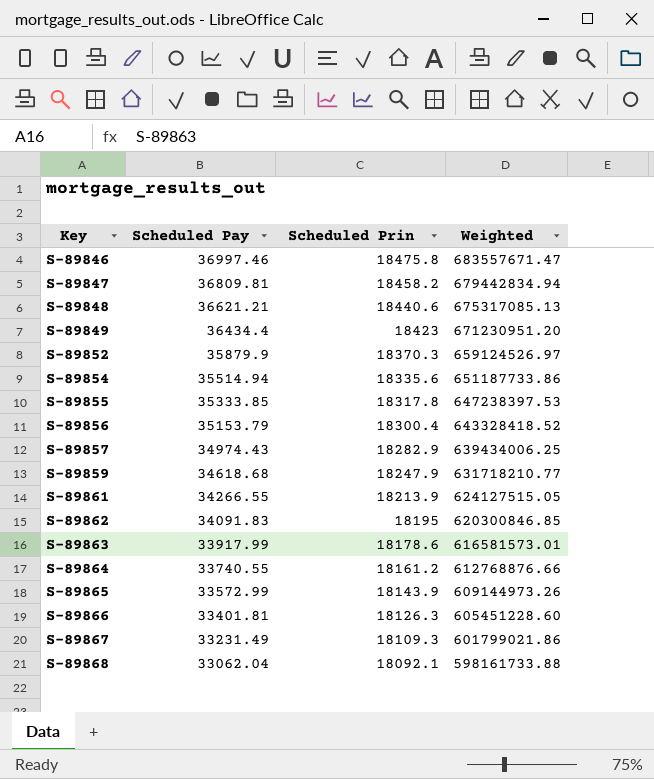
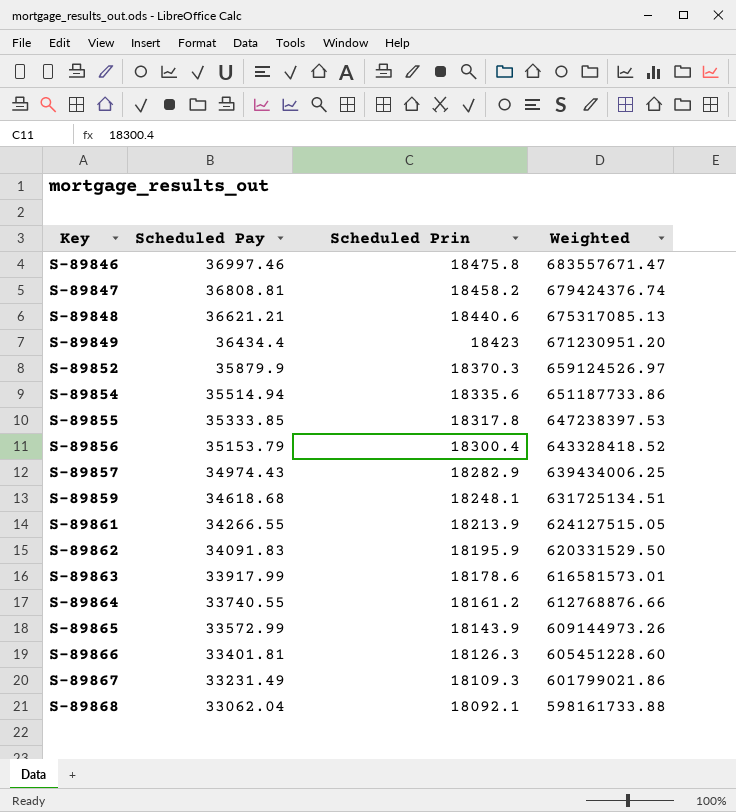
S-89847 | Scheduled Pay: 36809.81 -> 36808.81
S-89847 | Weighted: 679442834.94 -> 679424376.74
S-89859 | Scheduled Prin: 18247.9 -> 18248.1
S-89859 | Weighted: 631718210.77 -> 631725134.51
S-89862 | Scheduled Prin: 18195 -> 18195.9
S-89862 | Weighted: 620300846.85 -> 620331529.50

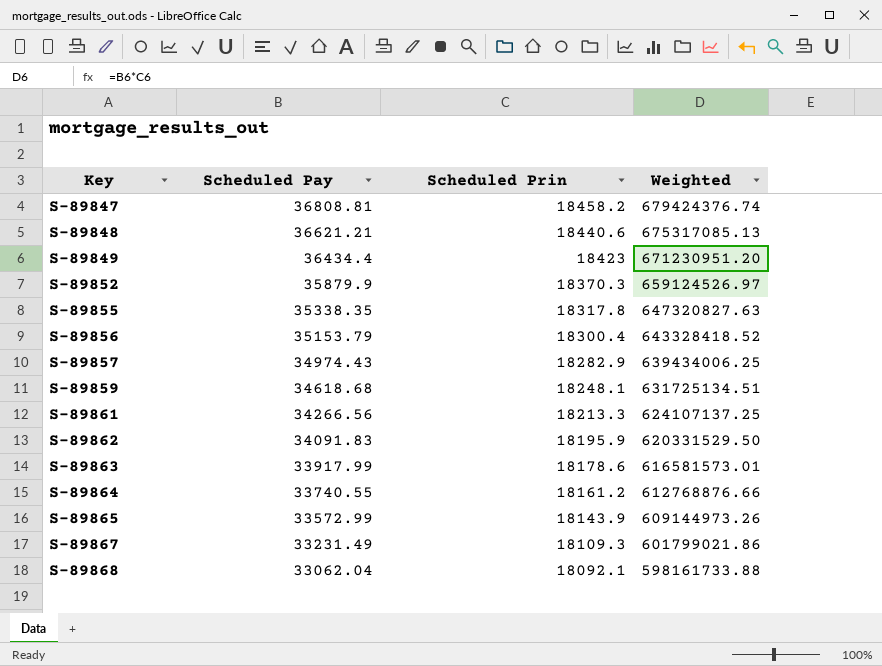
row S-89846: 36997.46 | 18475.8 | 683557671.47 -> none
row S-89854: 35514.94 | 18335.6 | 651187733.86 -> none
row S-89866: 33401.81 | 18126.3 | 605451228.60 -> none
S-89855 | Scheduled Pay: 35333.85 -> 35338.35
S-89855 | Weighted: 647238397.53 -> 647320827.63
S-89861 | Scheduled Pay: 34266.55 -> 34266.56
S-89861 | Scheduled Prin: 18213.9 -> 18213.3
S-89861 | Weighted: 624127515.05 -> 624107137.25

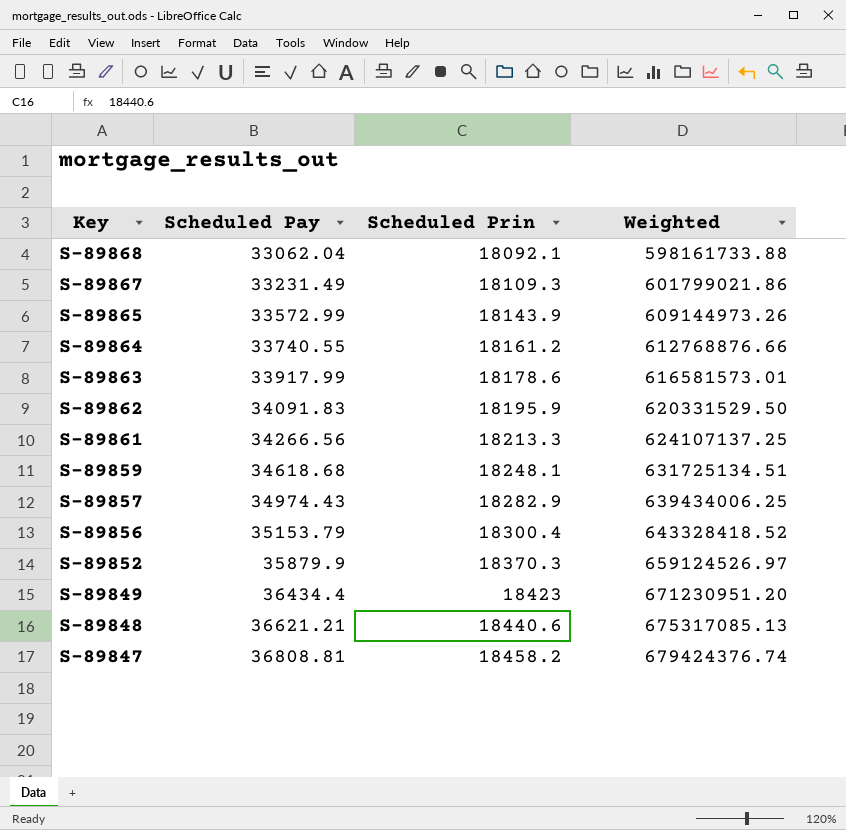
row order: Key ascending -> Key descending
row S-89855: 35338.35 | 18317.8 | 647320827.63 -> none

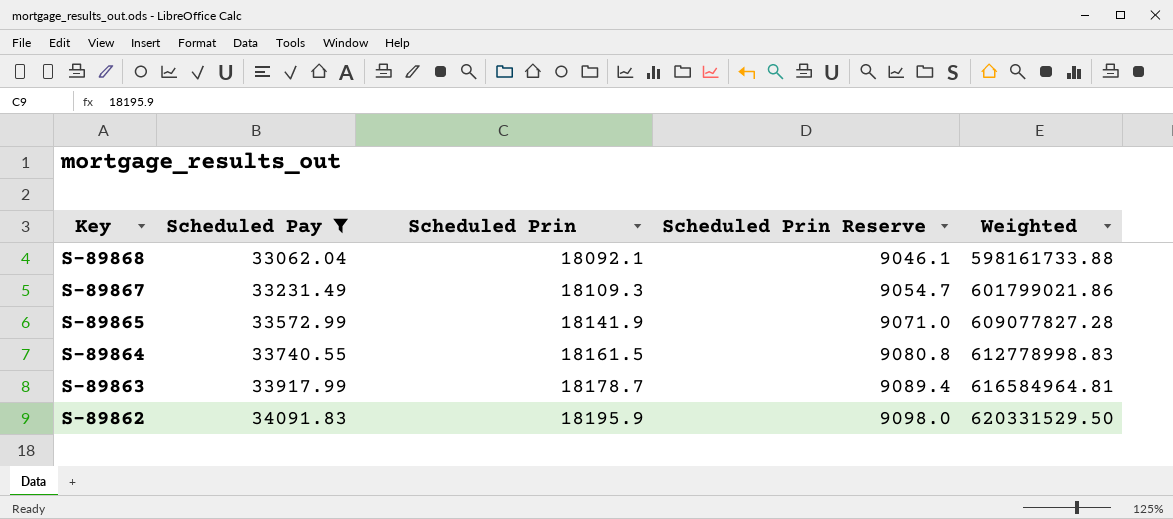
filter: none -> Scheduled Pay <= 34091.83
column Scheduled Prin Reserve | formula: none -> [Scheduled Prin] * 0.5
S-89865 | Scheduled Prin: 18143.9 -> 18141.9
S-89865 | Weighted: 609144973.26 -> 609077827.28
S-89864 | Scheduled Prin: 18161.2 -> 18161.5
S-89864 | Weighted: 612768876.66 -> 612778998.83
S-89863 | Scheduled Prin: 18178.6 -> 18178.7
S-89863 | Weighted: 616581573.01 -> 616584964.81

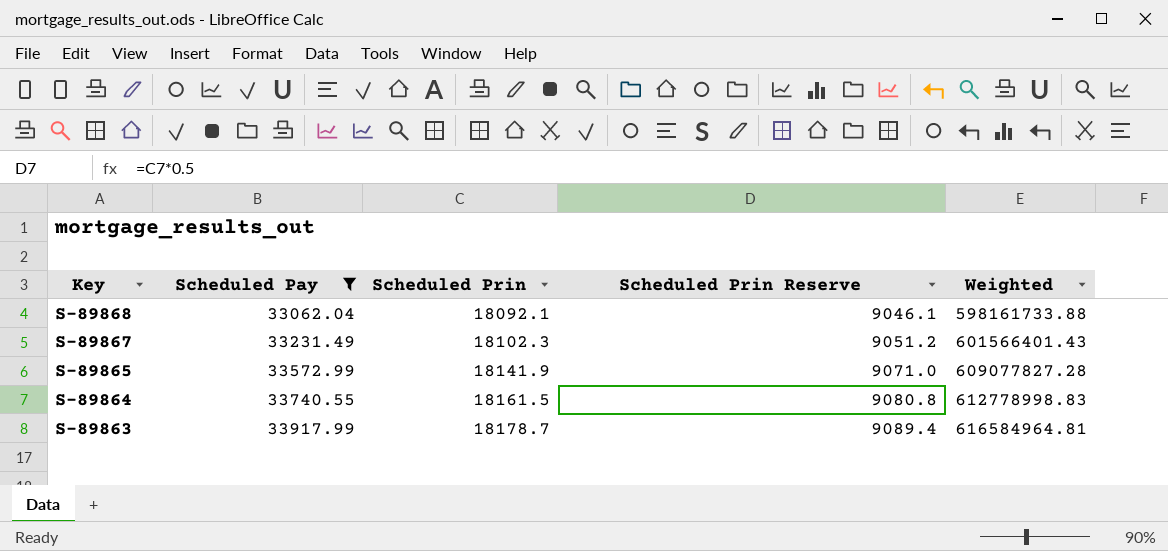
row S-89862: 34091.83 | 18195.9 | 9098.0 | 620331529.50 -> none
S-89867 | Scheduled Prin: 18109.3 -> 18102.3
S-89867 | Scheduled Prin Reserve: 9054.7 -> 9051.2
S-89867 | Weighted: 601799021.86 -> 601566401.43

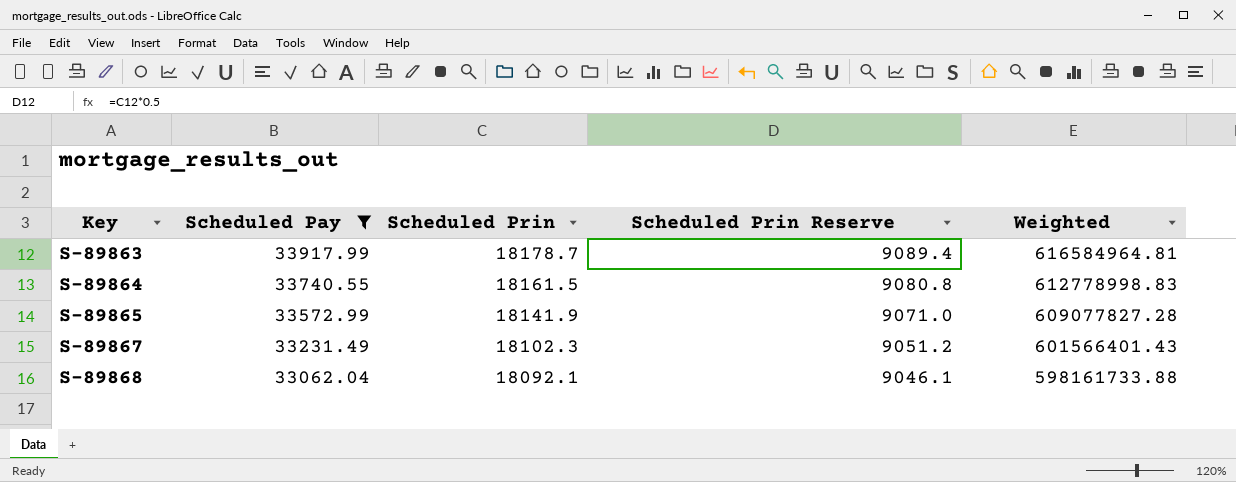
row order: Key descending -> Key ascending

